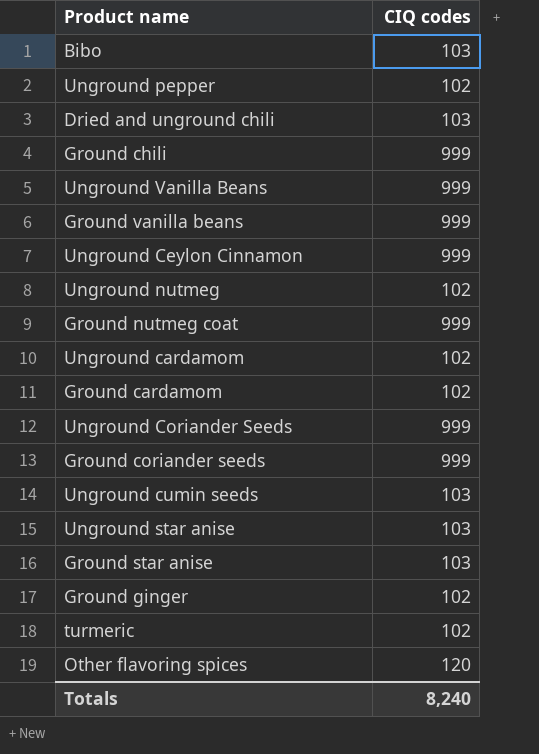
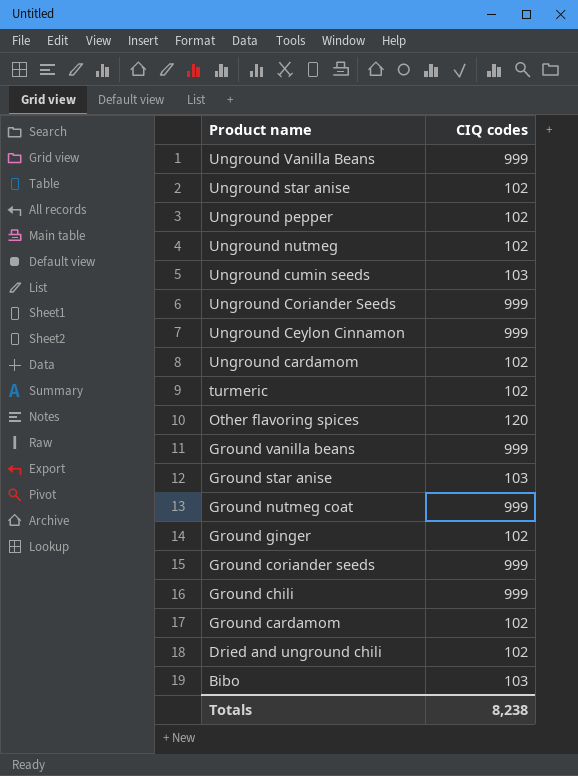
row order: none -> Product name descending
Unground star anise | CIQ codes: 103 -> 102
Dried and unground chili | CIQ codes: 103 -> 102
Totals | CIQ codes: 8,240 -> 8,238

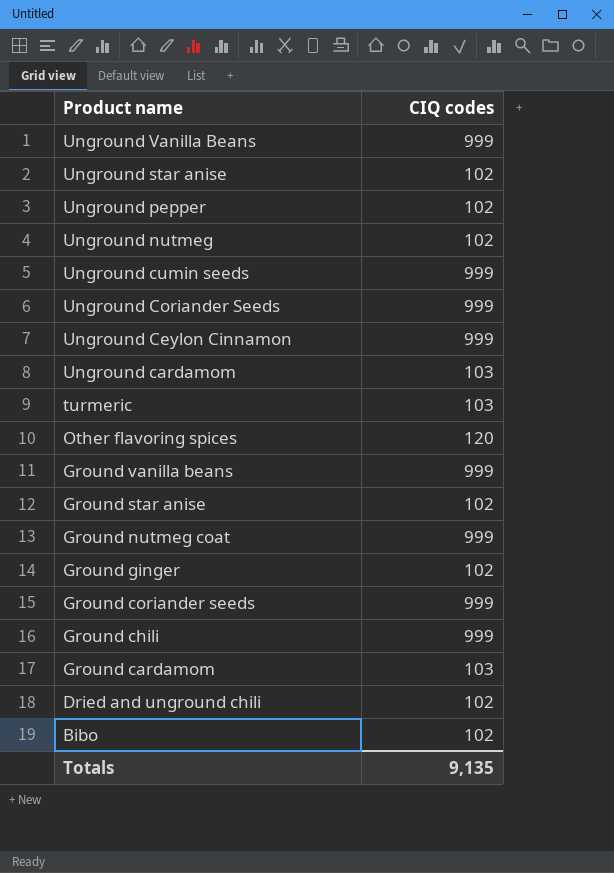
Unground cumin seeds | CIQ codes: 103 -> 999
Unground cardamom | CIQ codes: 102 -> 103
turmeric | CIQ codes: 102 -> 103
Ground star anise | CIQ codes: 103 -> 102
Ground cardamom | CIQ codes: 102 -> 103
Bibo | CIQ codes: 103 -> 102
Totals | CIQ codes: 8,238 -> 9,135

